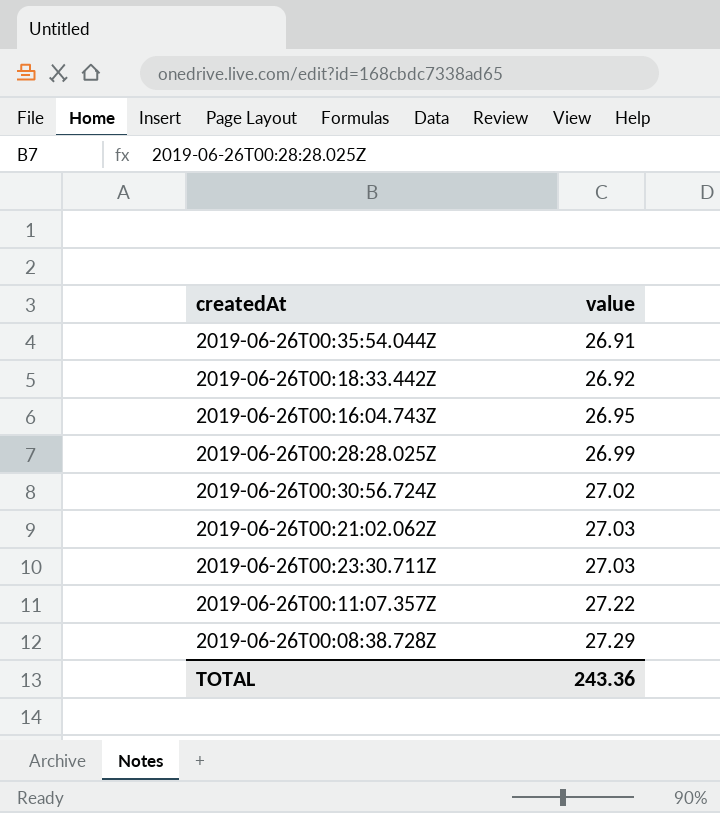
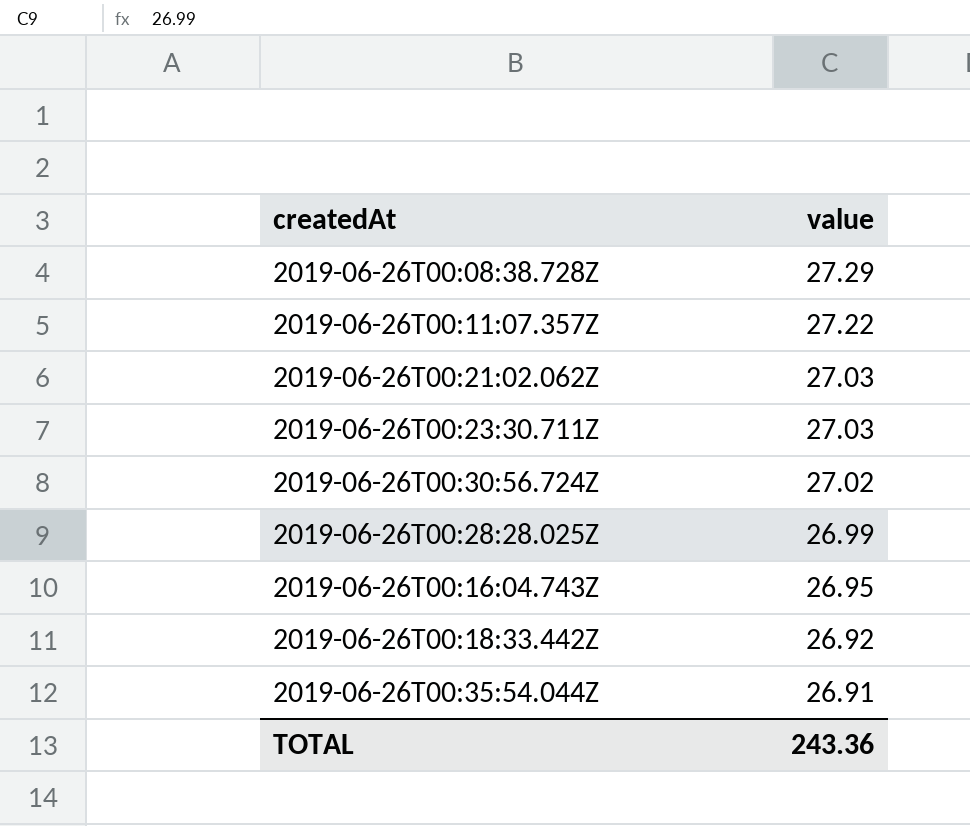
row order: value ascending -> value descending

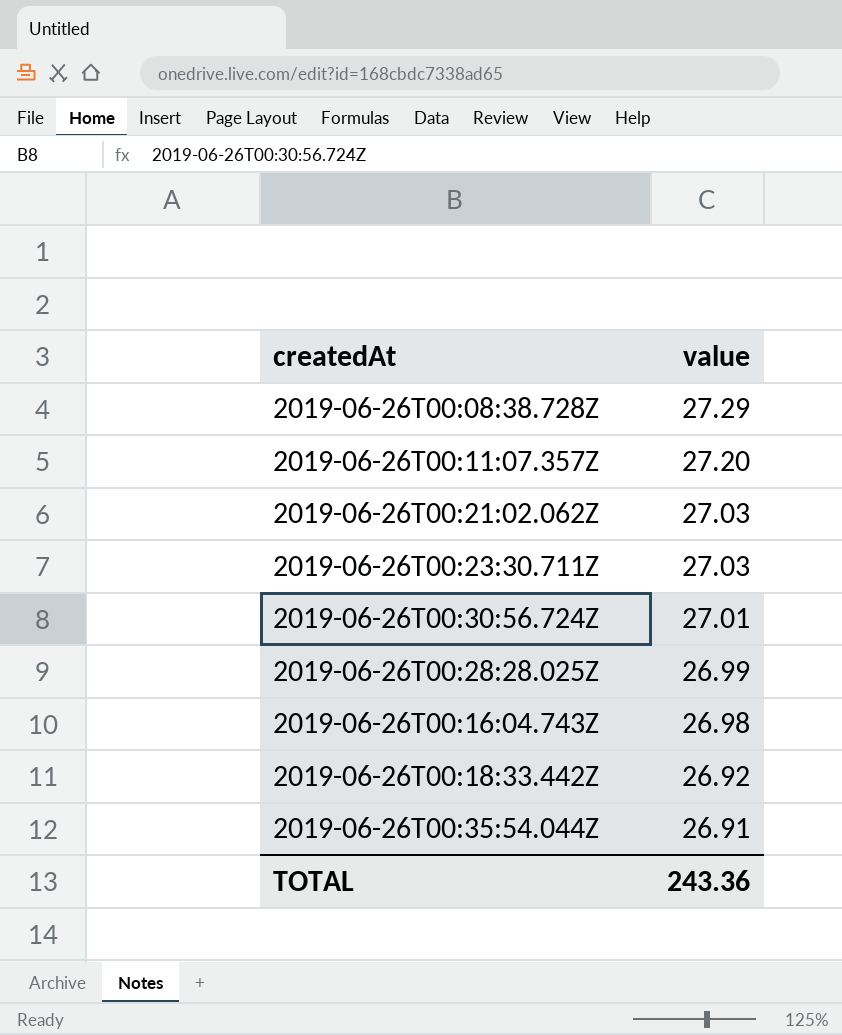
2019-06-26T00:11:07.357Z | value: 27.22 -> 27.20
2019-06-26T00:30:56.724Z | value: 27.02 -> 27.01
2019-06-26T00:16:04.743Z | value: 26.95 -> 26.98

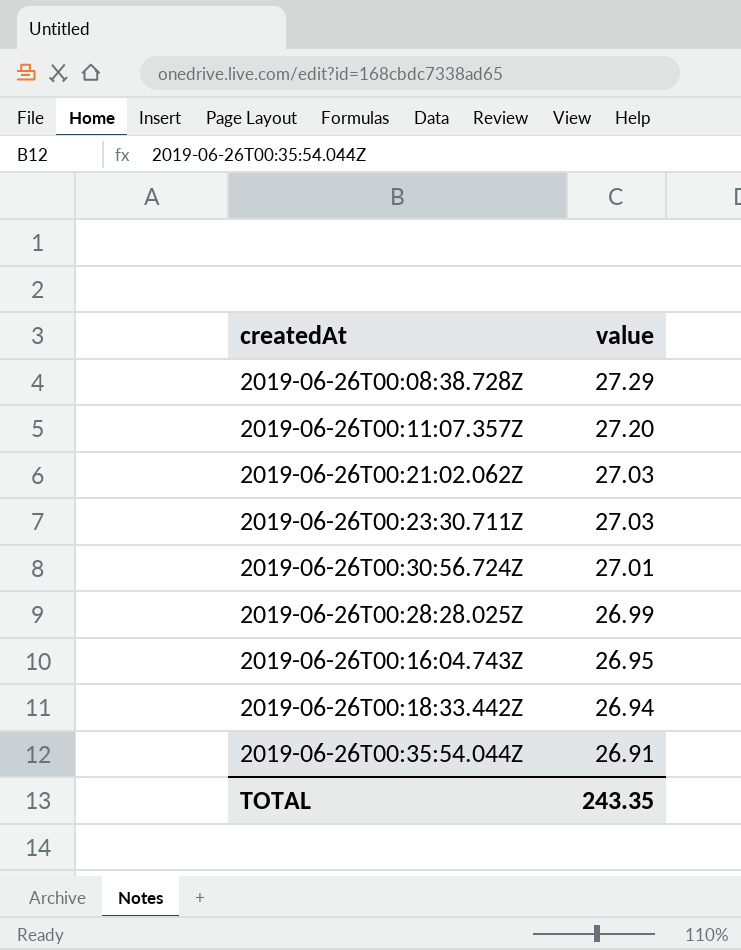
2019-06-26T00:16:04.743Z | value: 26.98 -> 26.95
2019-06-26T00:18:33.442Z | value: 26.92 -> 26.94
TOTAL | value: 243.36 -> 243.35

